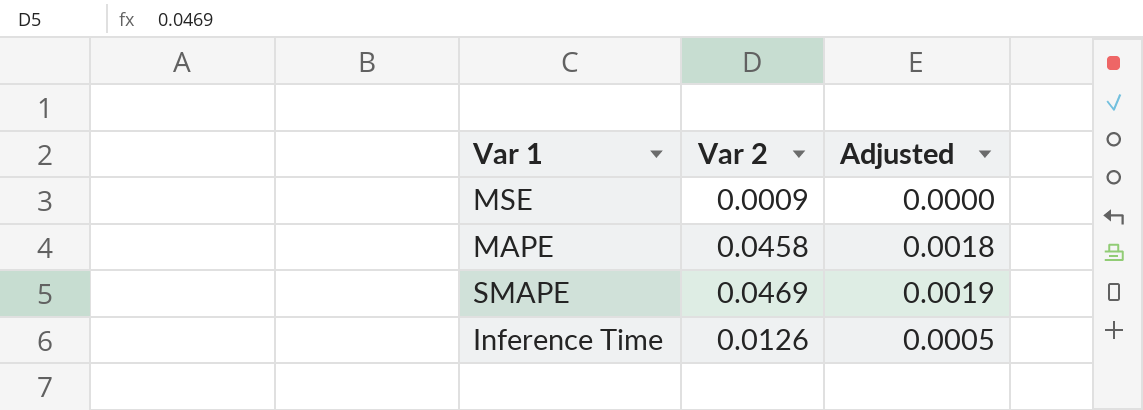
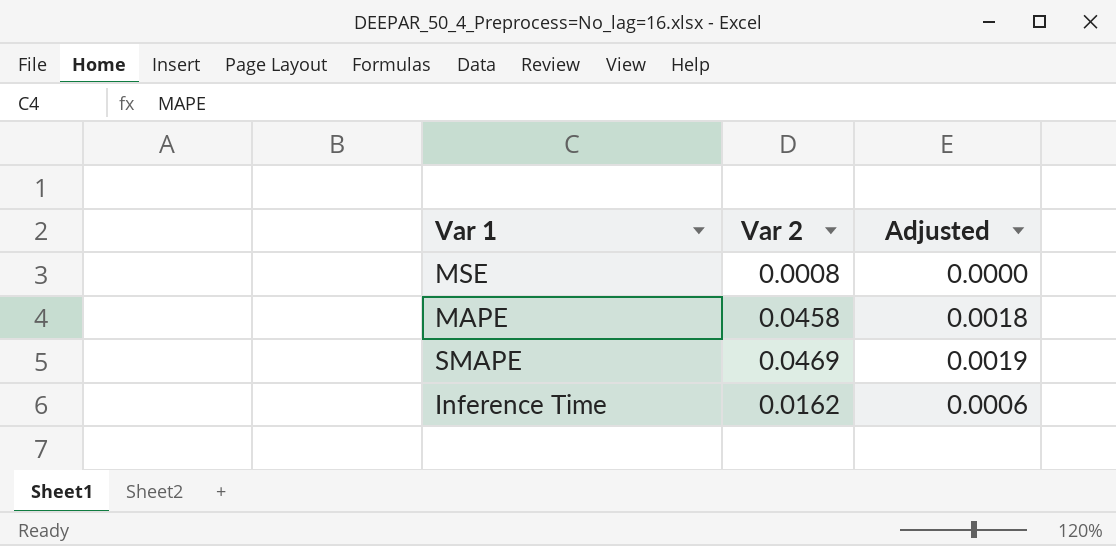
MSE | Var 2: 0.0009 -> 0.0008
Inference Time | Var 2: 0.0126 -> 0.0162
Inference Time | Adjusted: 0.0005 -> 0.0006

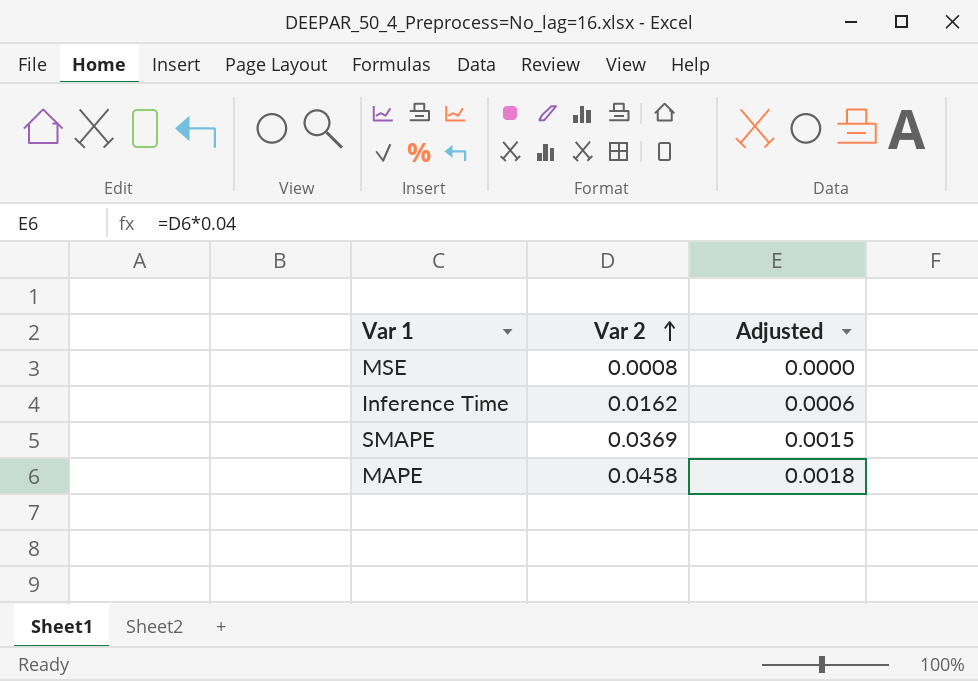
row order: none -> Var 2 ascending
SMAPE | Var 2: 0.0469 -> 0.0369
SMAPE | Adjusted: 0.0019 -> 0.0015

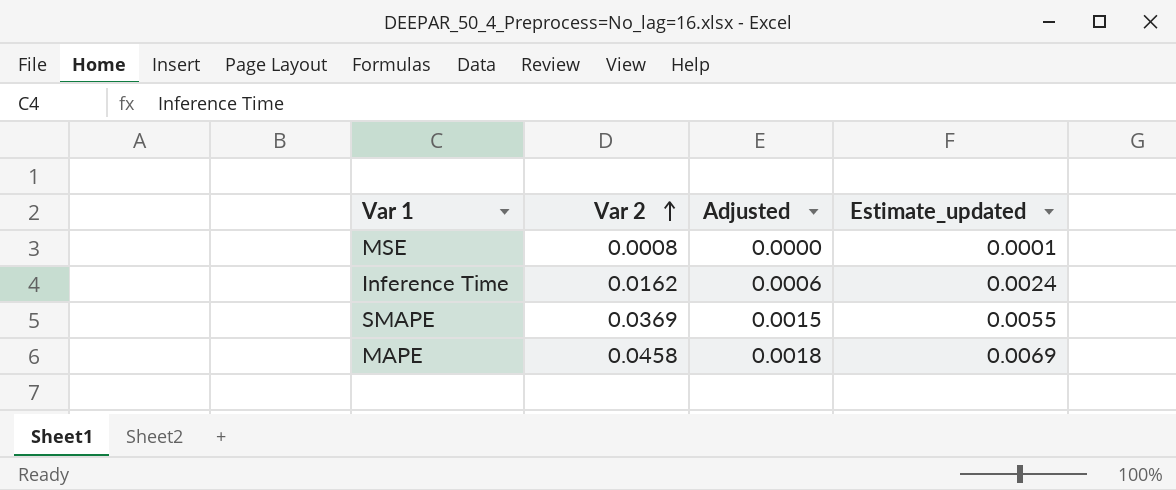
column Estimate_updated | formula: none -> [Var 2] * 0.15

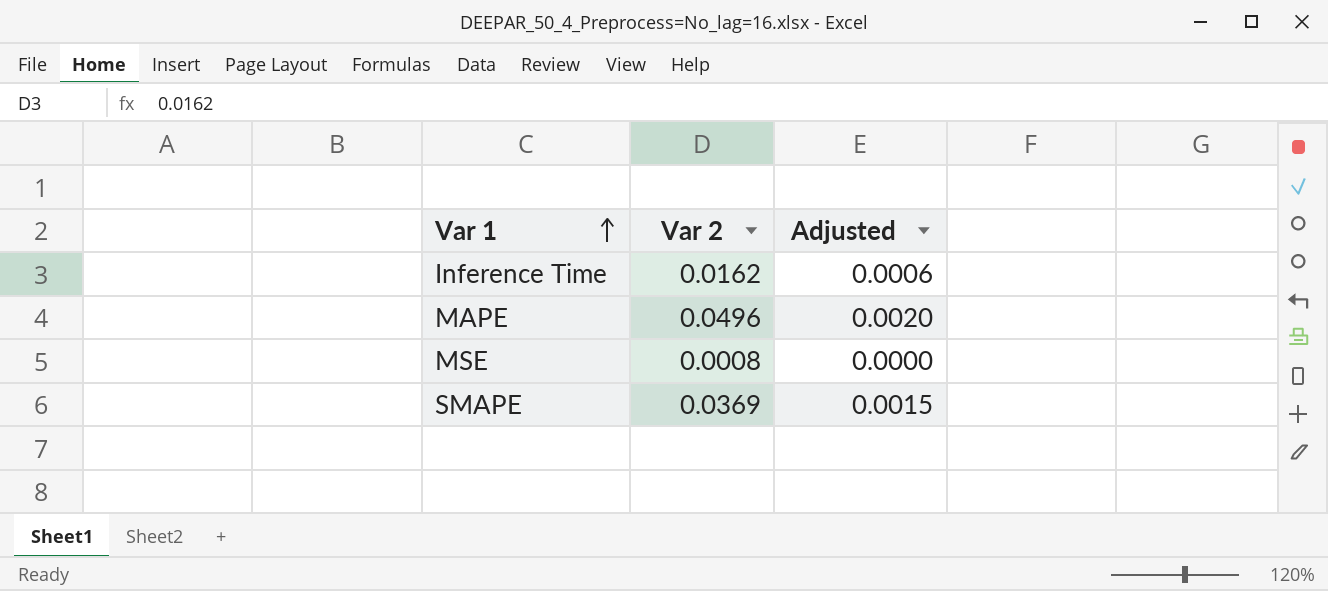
row order: Var 2 ascending -> Var 1 ascending
column Estimate_updated | formula: [Var 2] * 0.15 -> none
MAPE | Var 2: 0.0458 -> 0.0496
MAPE | Adjusted: 0.0018 -> 0.0020

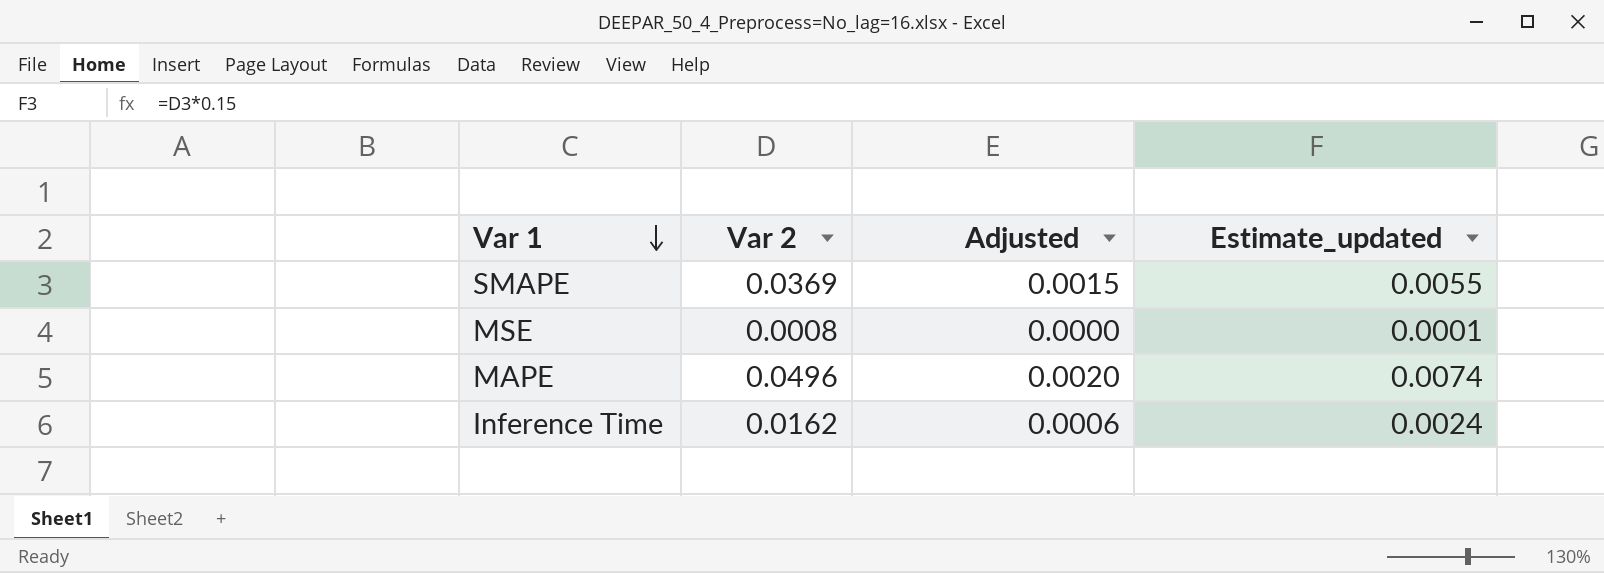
row order: Var 1 ascending -> Var 1 descending
column Estimate_updated | formula: none -> [Var 2] * 0.15

